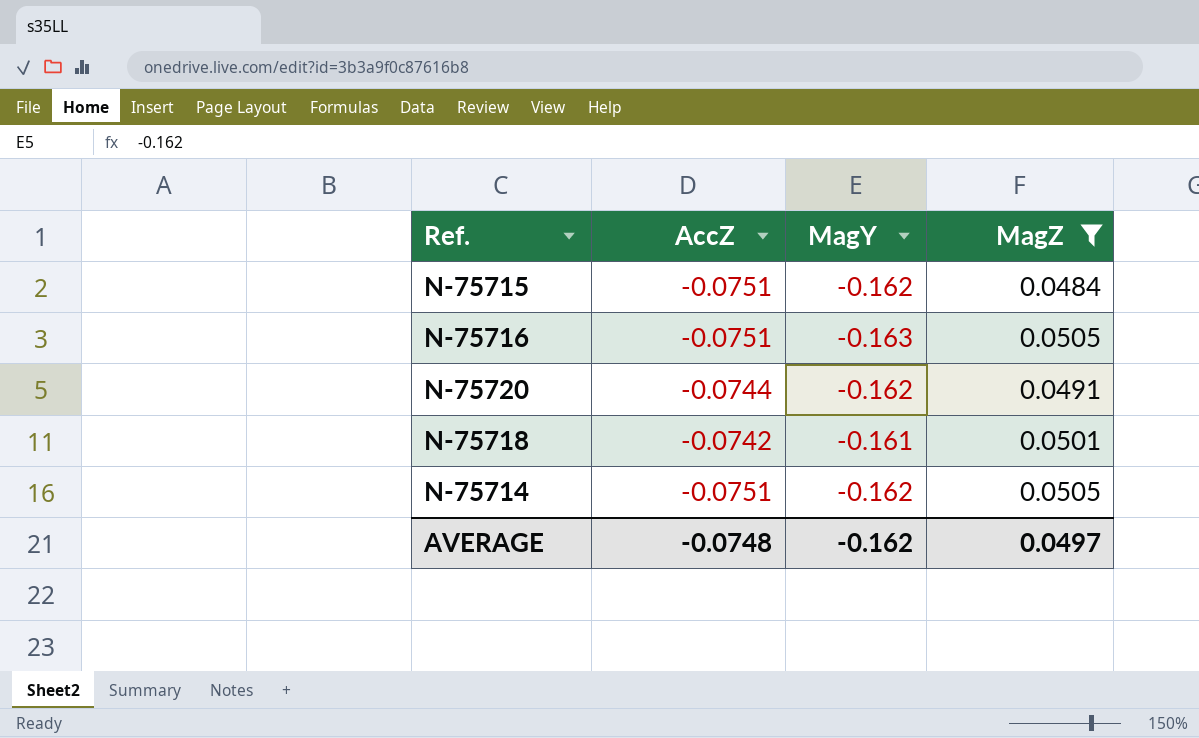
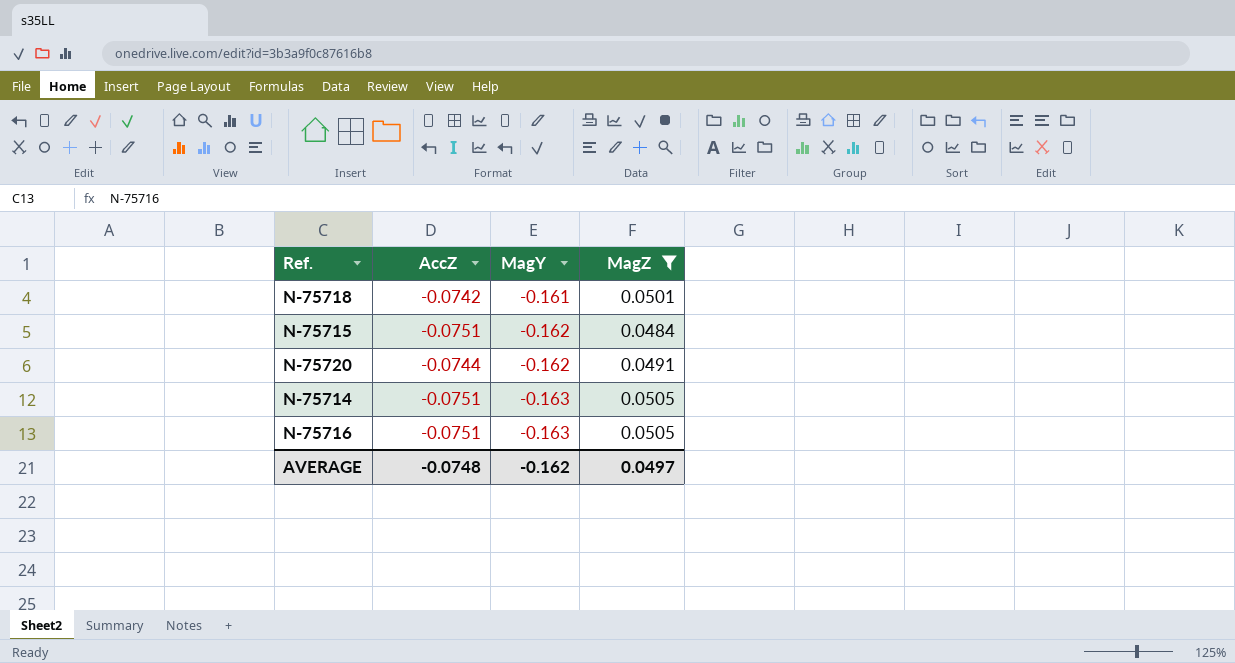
row order: none -> MagY descending
N-75714 | MagY: -0.162 -> -0.163

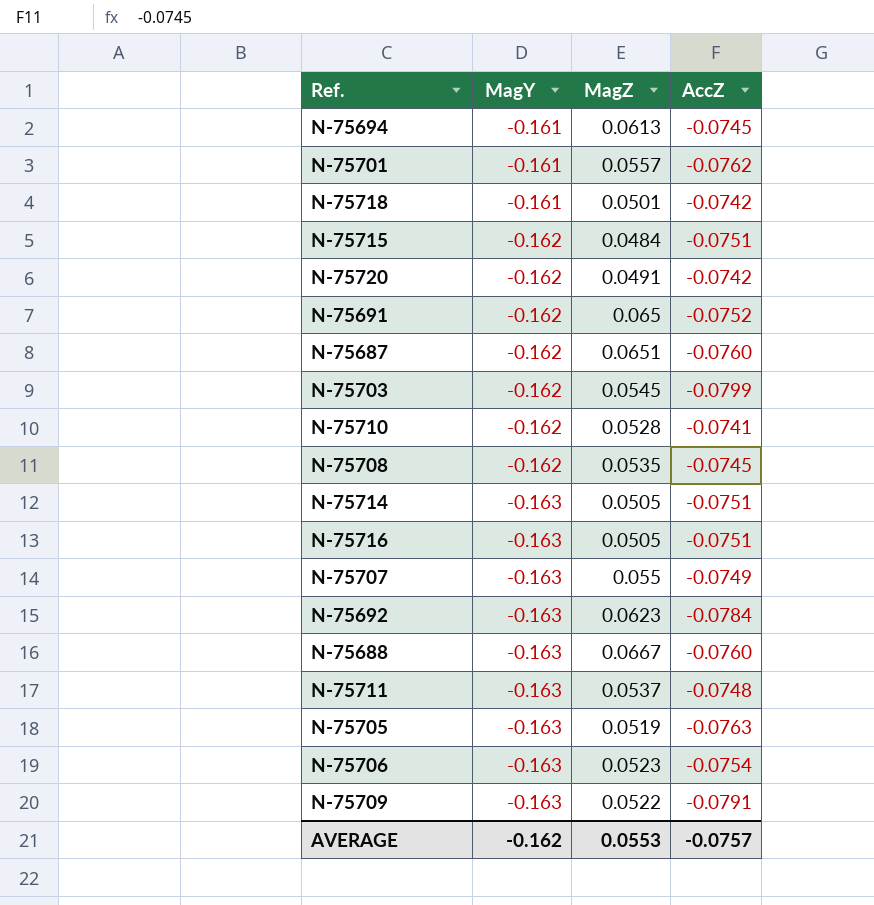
filter: MagZ <= 0.0505 -> none
column AccZ | position: 2 -> 4
N-75720 | AccZ: -0.0744 -> -0.0742
AVERAGE | MagZ: 0.0497 -> 0.0553
AVERAGE | AccZ: -0.0748 -> -0.0757

